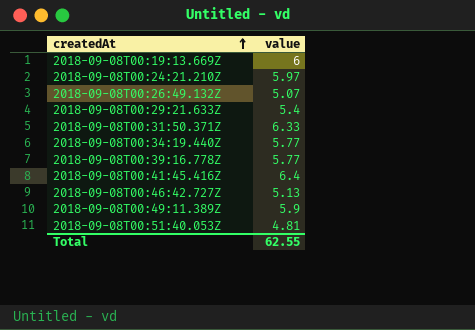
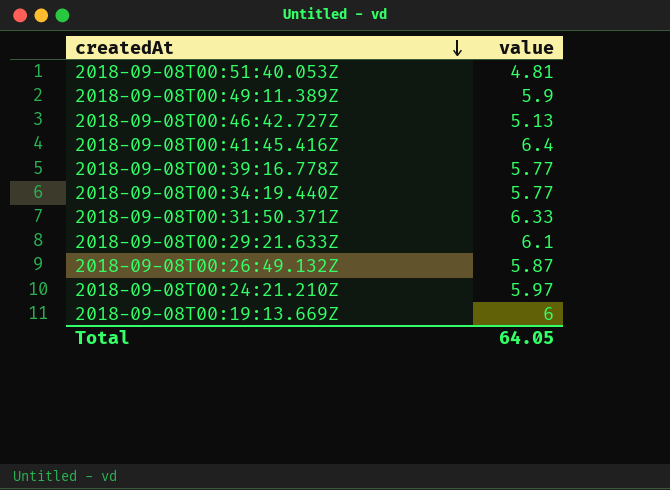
row order: createdAt ascending -> createdAt descending
2018-09-08T00:29:21.633Z | value: 5.4 -> 6.1
2018-09-08T00:26:49.132Z | value: 5.07 -> 5.87
Total | value: 62.55 -> 64.05

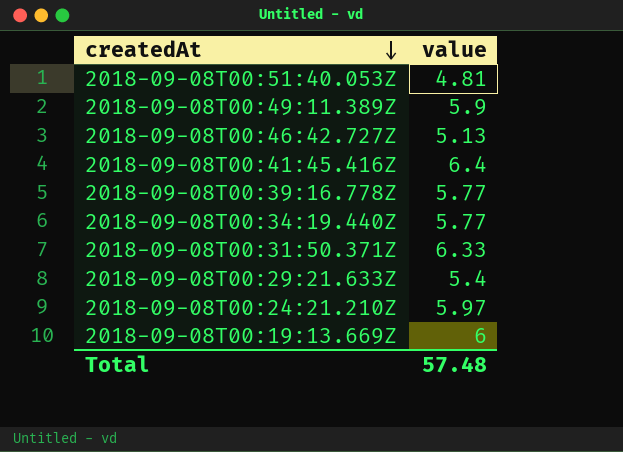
row 2018-09-08T00:26:49.132Z: 5.87 -> none
2018-09-08T00:29:21.633Z | value: 6.1 -> 5.4
Total | value: 64.05 -> 57.48

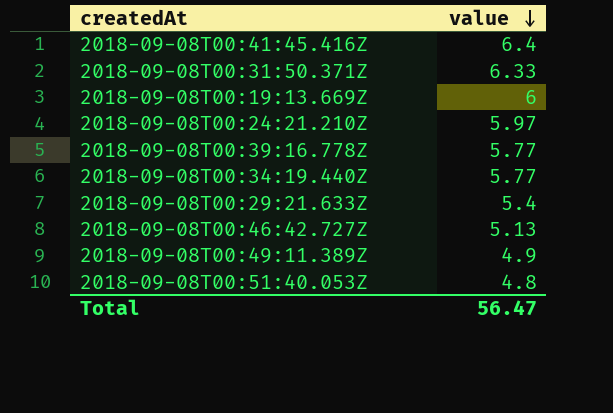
row order: createdAt descending -> value descending
2018-09-08T00:49:11.389Z | value: 5.9 -> 4.9
2018-09-08T00:51:40.053Z | value: 4.81 -> 4.8
Total | value: 57.48 -> 56.47

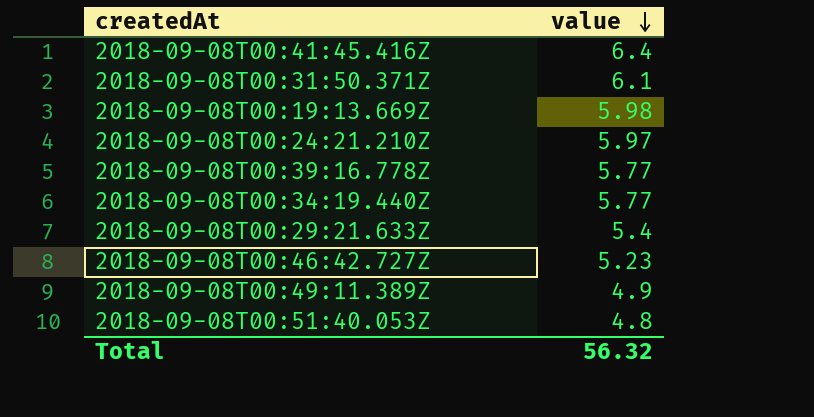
2018-09-08T00:31:50.371Z | value: 6.33 -> 6.1
2018-09-08T00:19:13.669Z | value: 6 -> 5.98
2018-09-08T00:46:42.727Z | value: 5.13 -> 5.23
Total | value: 56.47 -> 56.32

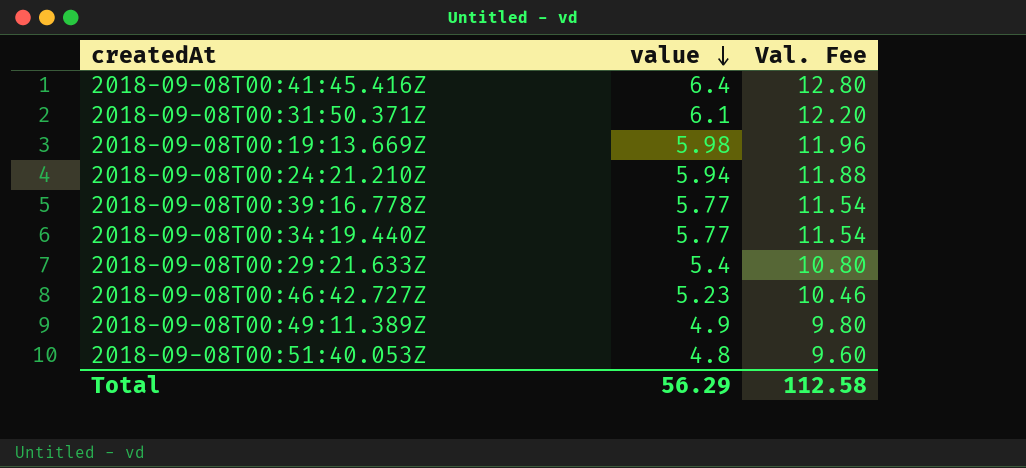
column Val. Fee | formula: none -> [value] * 2
2018-09-08T00:24:21.210Z | value: 5.97 -> 5.94
Total | value: 56.32 -> 56.29

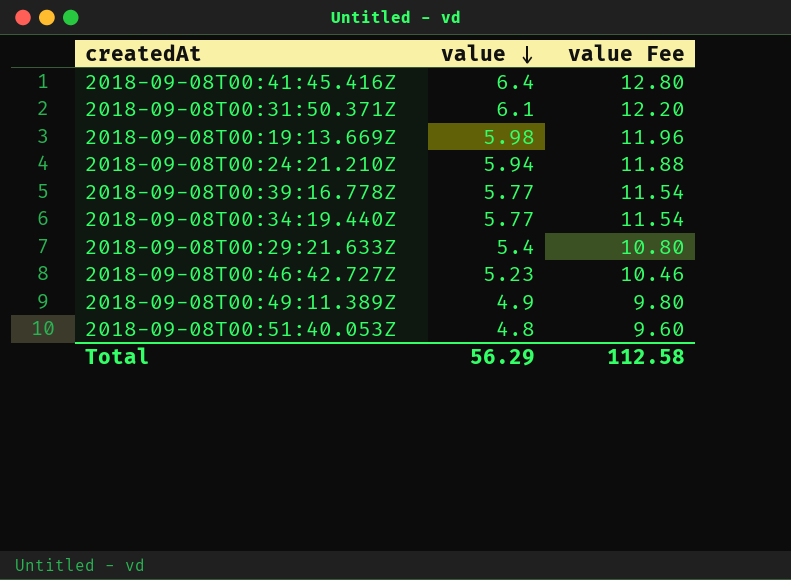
column name: Val. Fee -> value Fee

